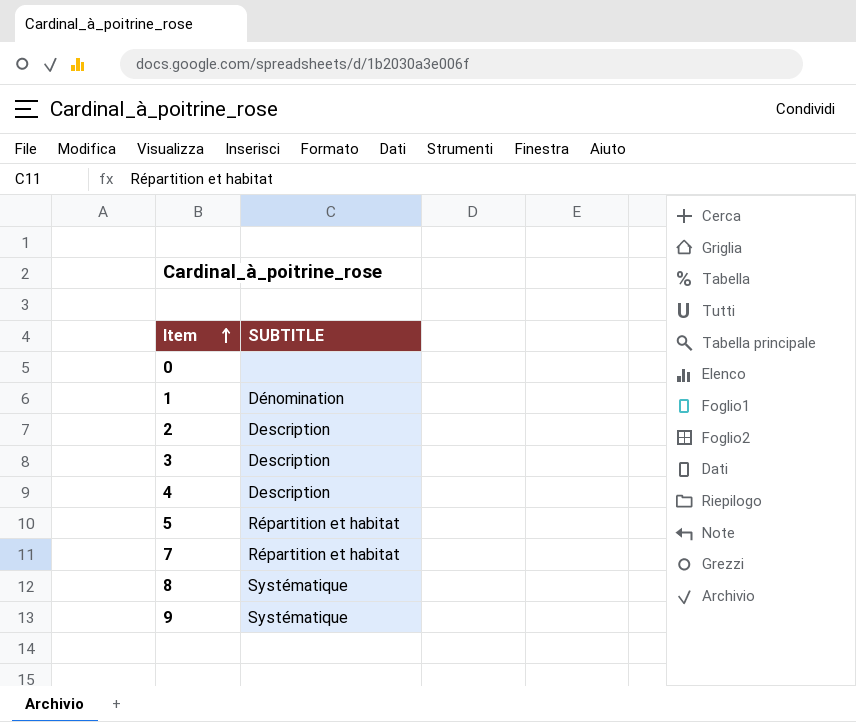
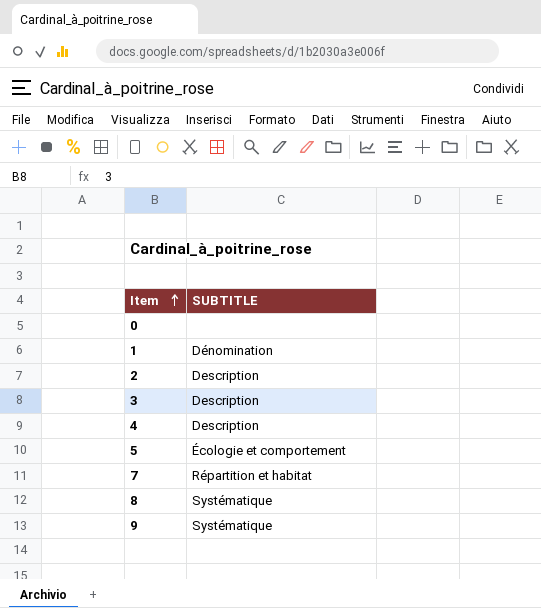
5 | SUBTITLE: Répartition et habitat -> Écologie et comportement

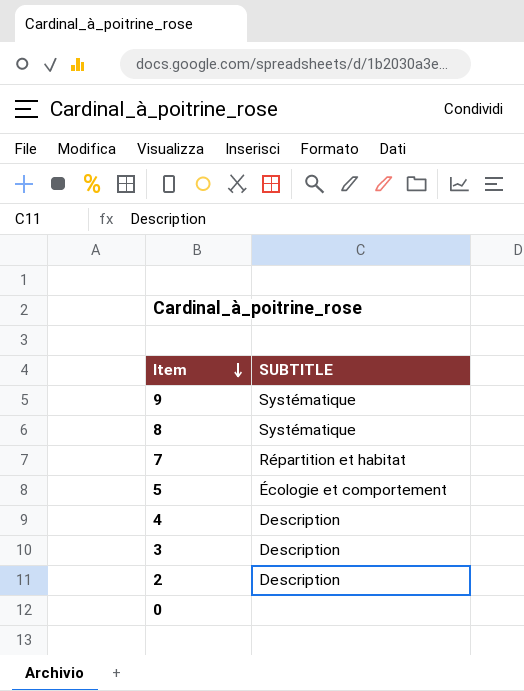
row order: Item ascending -> Item descending
row 1: Dénomination -> none

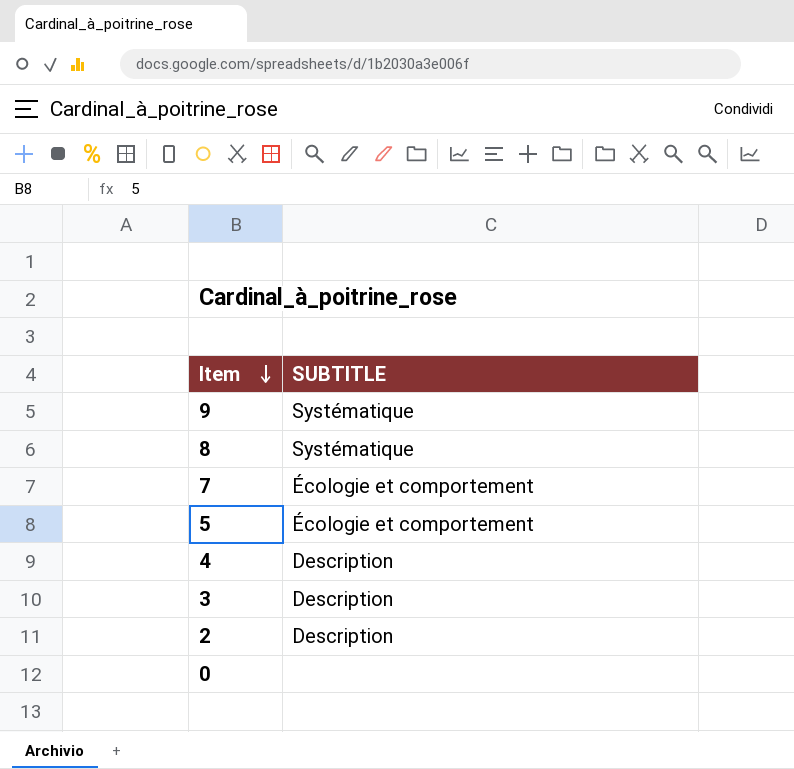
7 | SUBTITLE: Répartition et habitat -> Écologie et comportement

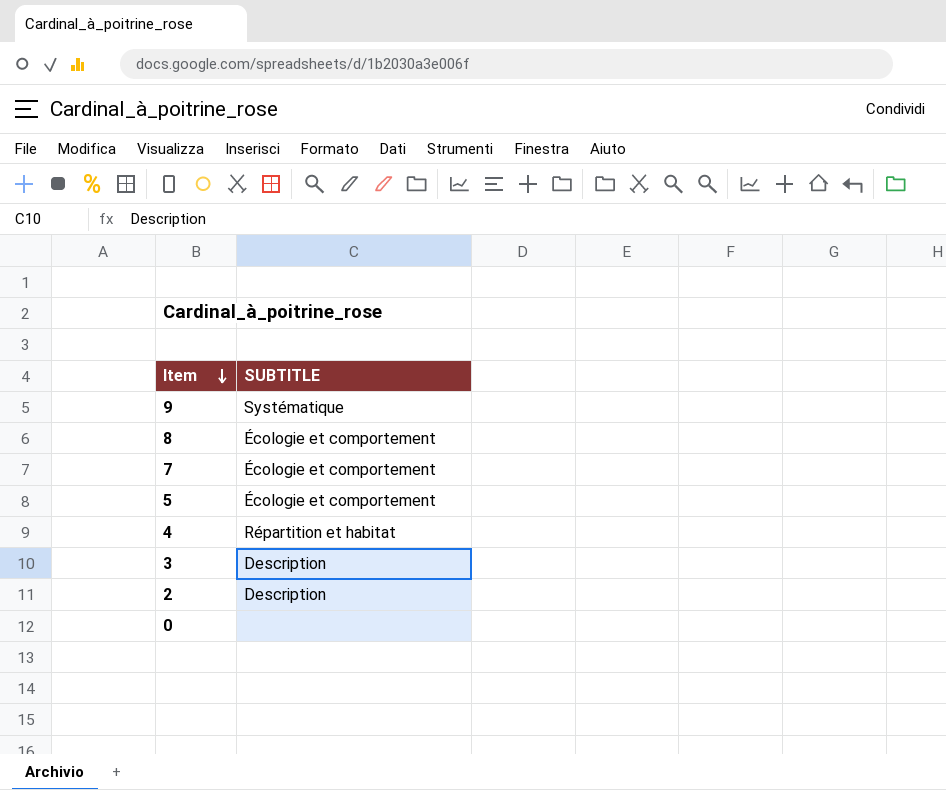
8 | SUBTITLE: Systématique -> Écologie et comportement
4 | SUBTITLE: Description -> Répartition et habitat

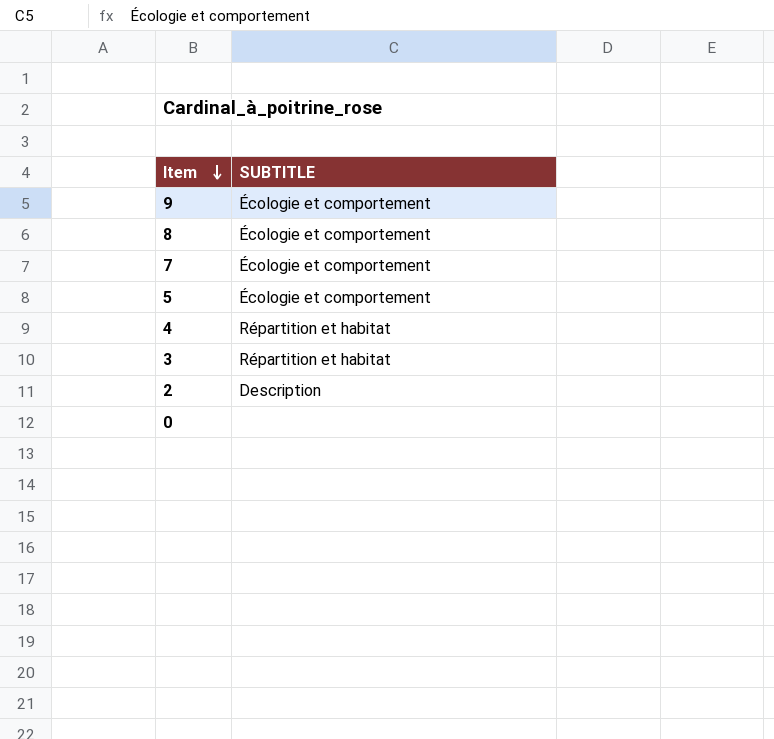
9 | SUBTITLE: Systématique -> Écologie et comportement
3 | SUBTITLE: Description -> Répartition et habitat

